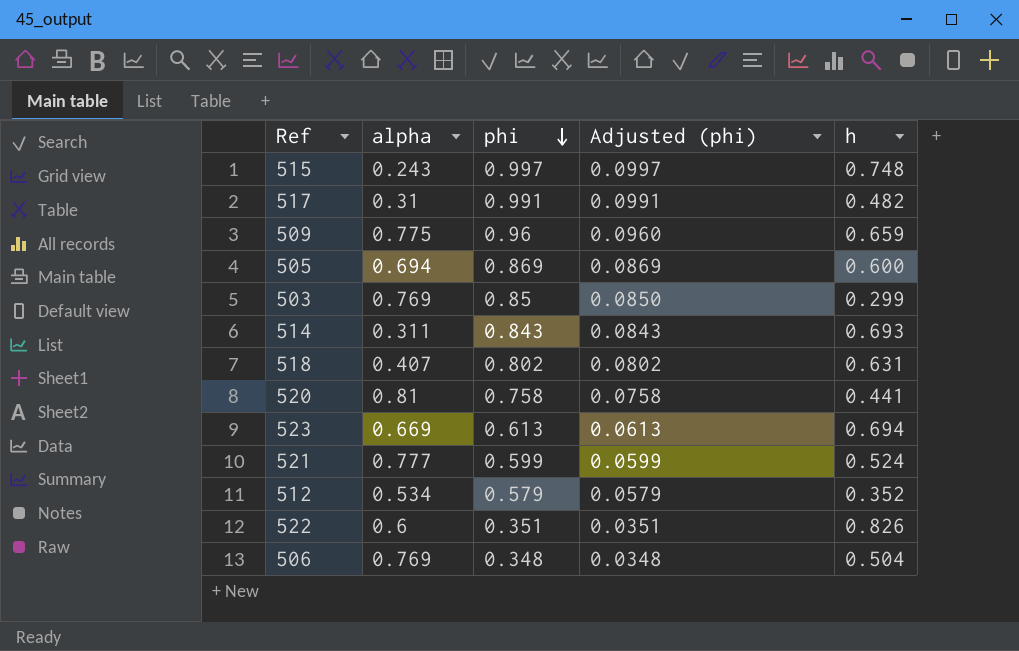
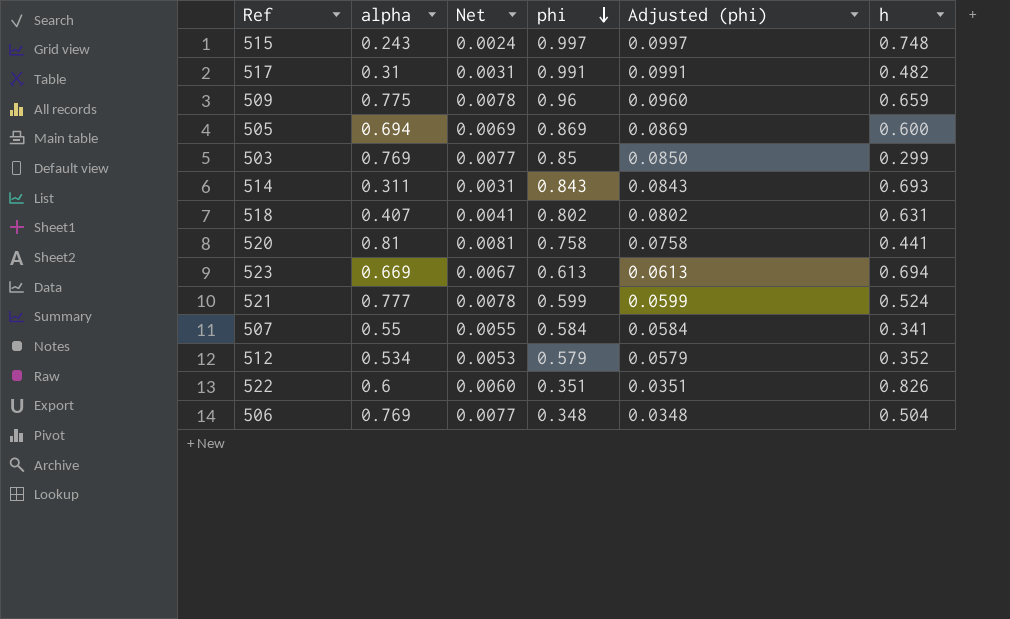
column Net | formula: none -> [alpha] * 0.01
row 507: none -> 0.55 | 0.0055 | 0.584 | 0.0584 | 0.341

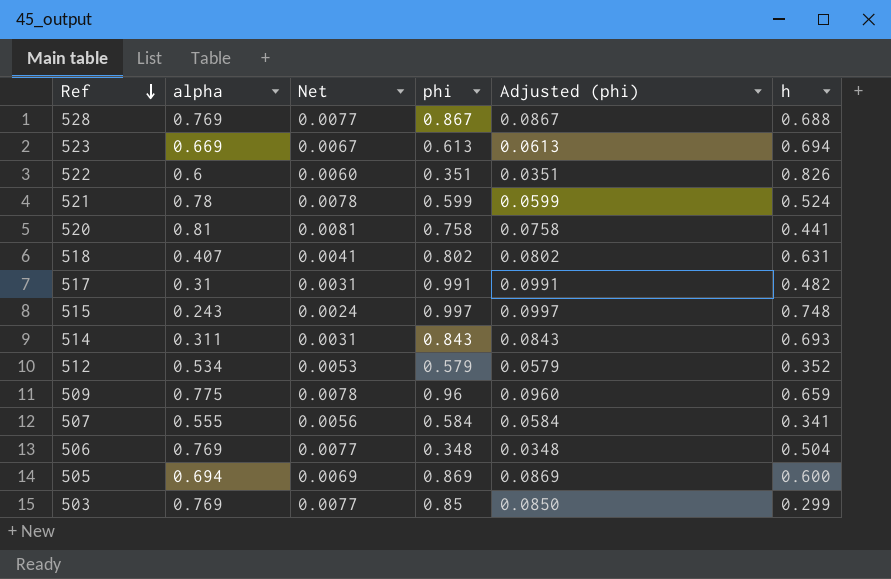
row order: phi descending -> Ref descending
row 528: none -> 0.769 | 0.0077 | 0.867 | 0.0867 | 0.688
521 | alpha: 0.777 -> 0.78
507 | alpha: 0.55 -> 0.555
507 | Net: 0.0055 -> 0.0056

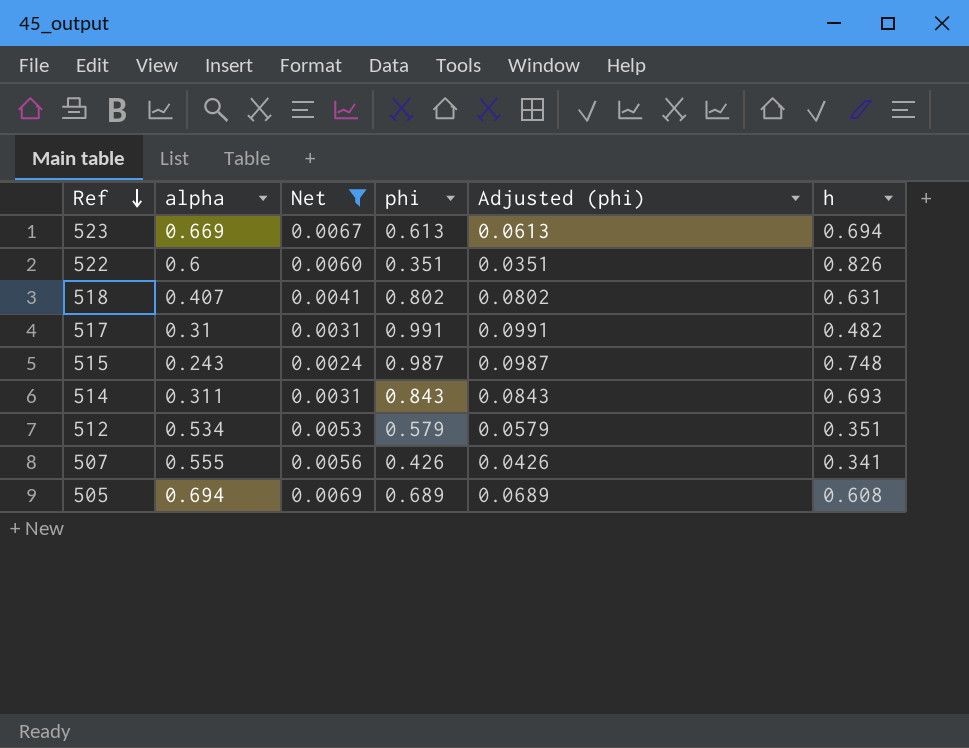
filter: none -> Net <= 0.0069
515 | phi: 0.997 -> 0.987
515 | Adjusted (phi): 0.0997 -> 0.0987
512 | h: 0.352 -> 0.351
507 | phi: 0.584 -> 0.426
507 | Adjusted (phi): 0.0584 -> 0.0426
505 | phi: 0.869 -> 0.689
505 | Adjusted (phi): 0.0869 -> 0.0689
505 | h: 0.600 -> 0.608

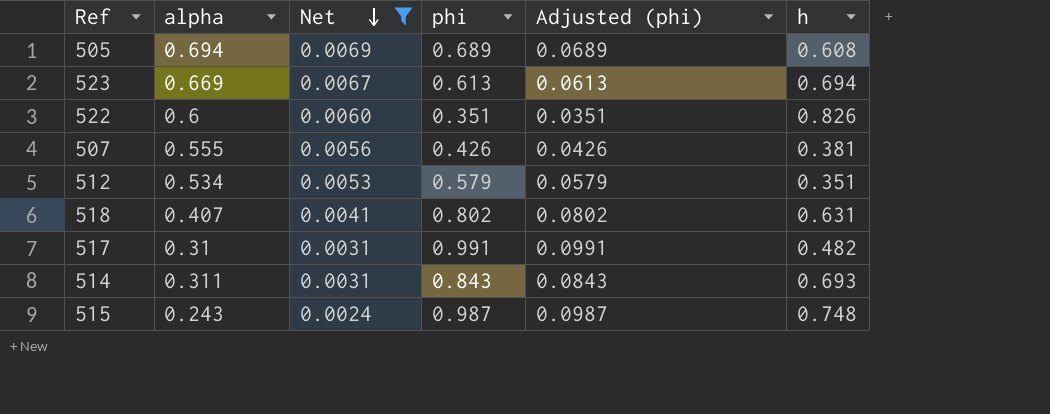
row order: Ref descending -> Net descending
507 | h: 0.341 -> 0.381

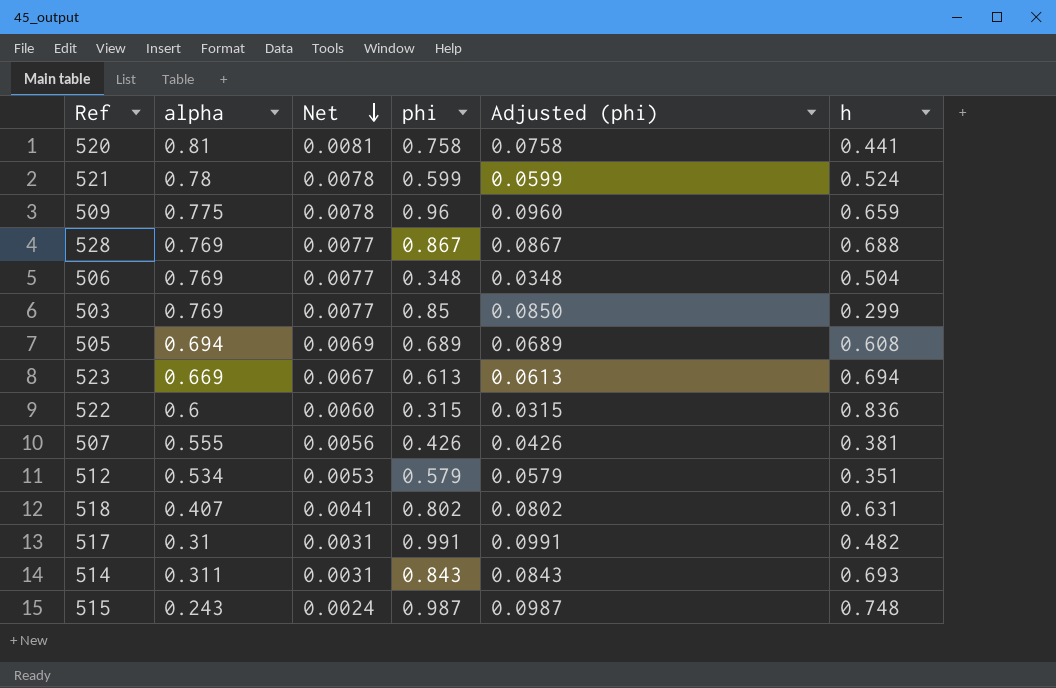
filter: Net <= 0.0069 -> none
522 | phi: 0.351 -> 0.315
522 | Adjusted (phi): 0.0351 -> 0.0315
522 | h: 0.826 -> 0.836

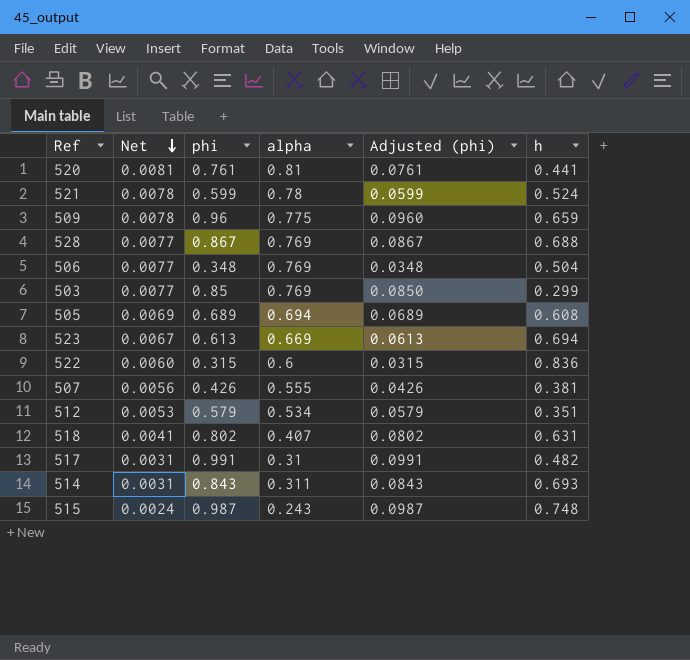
column alpha | position: 2 -> 4
520 | phi: 0.758 -> 0.761
520 | Adjusted (phi): 0.0758 -> 0.0761

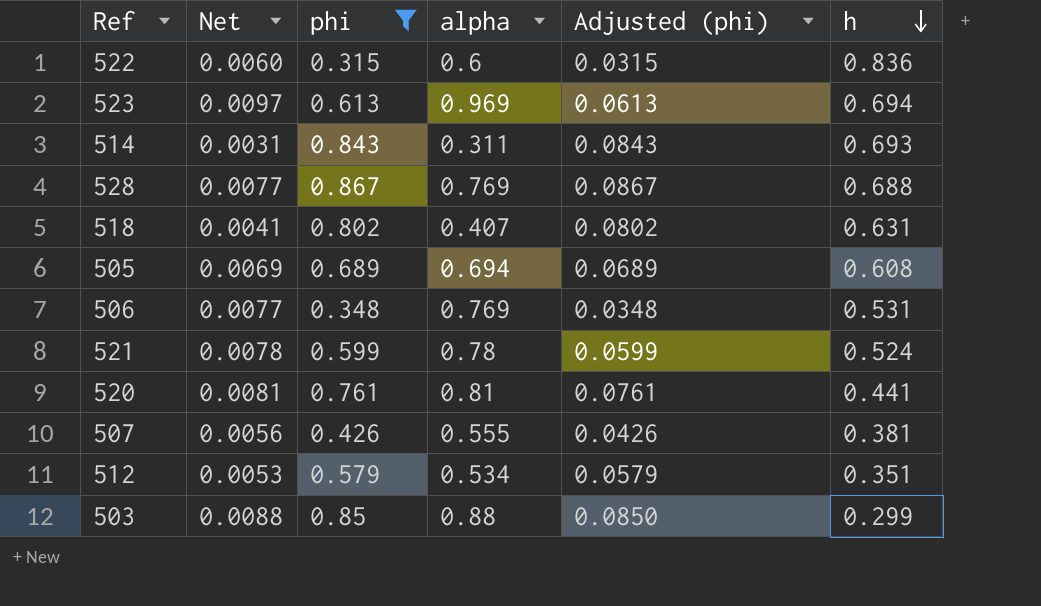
filter: none -> phi <= 0.867
row order: Net descending -> h descending
523 | Net: 0.0067 -> 0.0097
523 | alpha: 0.669 -> 0.969
506 | h: 0.504 -> 0.531
503 | Net: 0.0077 -> 0.0088
503 | alpha: 0.769 -> 0.88

